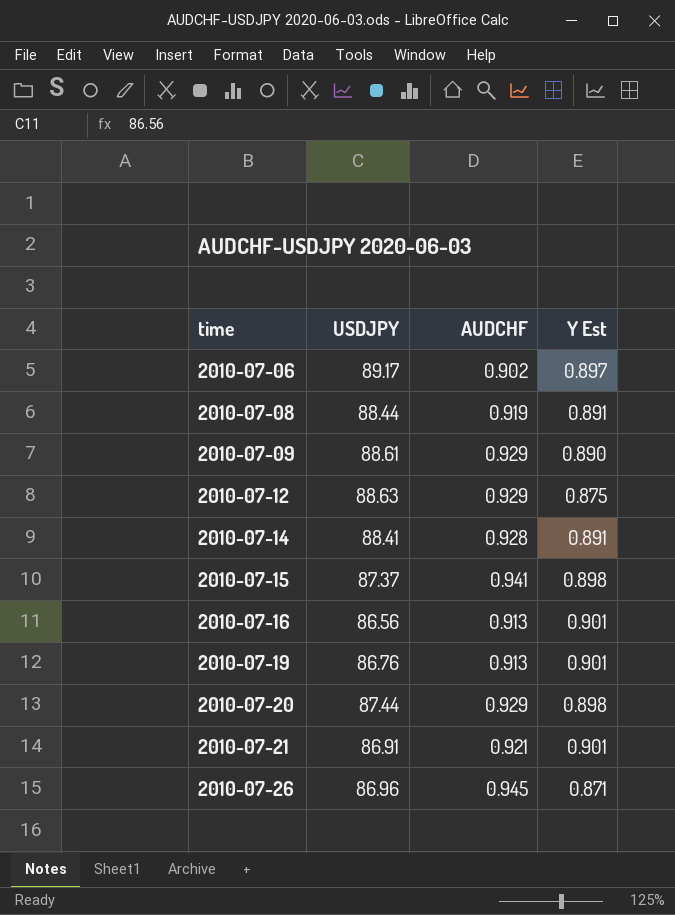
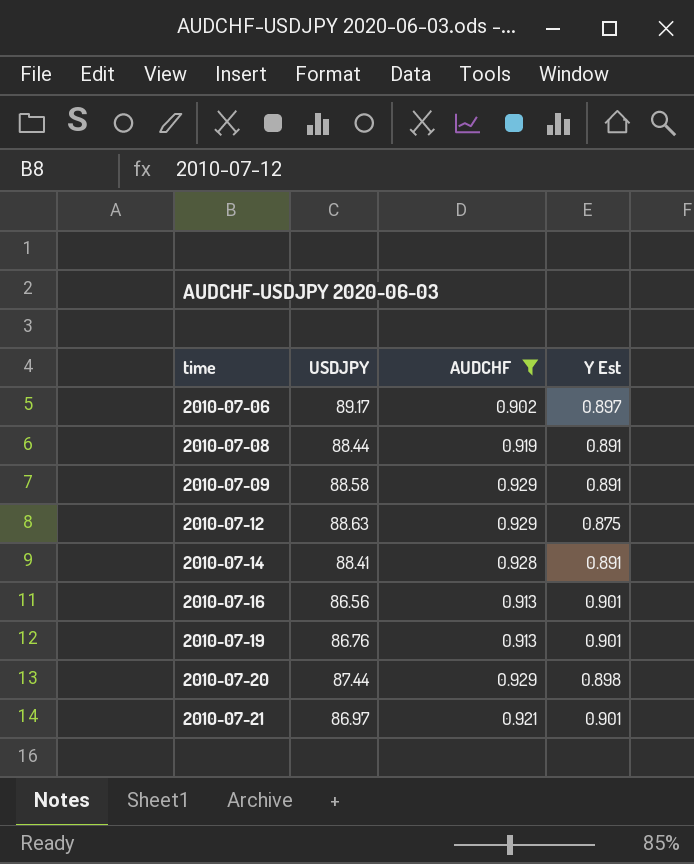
filter: none -> AUDCHF <= 0.929
2010-07-09 | USDJPY: 88.61 -> 88.58
2010-07-09 | Y Est: 0.890 -> 0.891
2010-07-21 | USDJPY: 86.91 -> 86.97

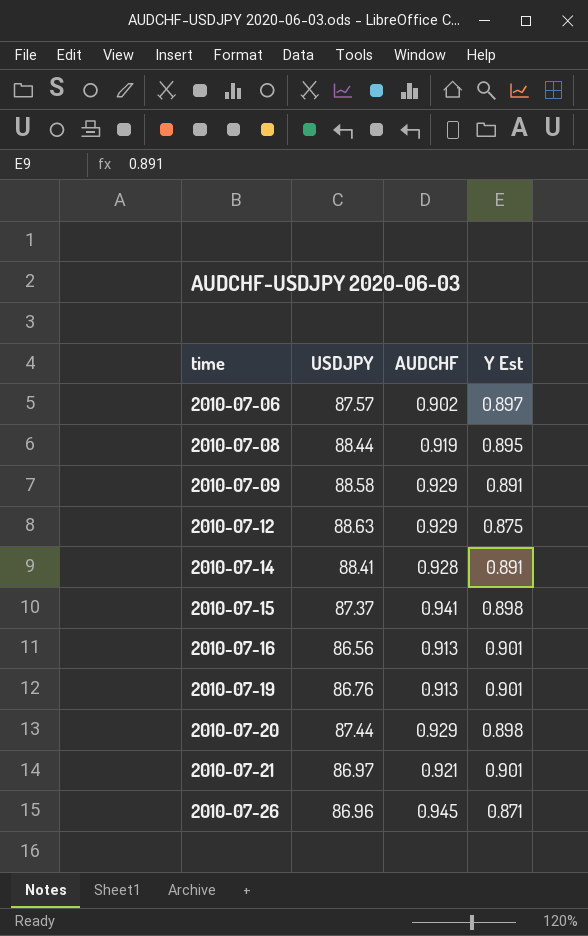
filter: AUDCHF <= 0.929 -> none
2010-07-06 | USDJPY: 89.17 -> 87.57
2010-07-08 | Y Est: 0.891 -> 0.895

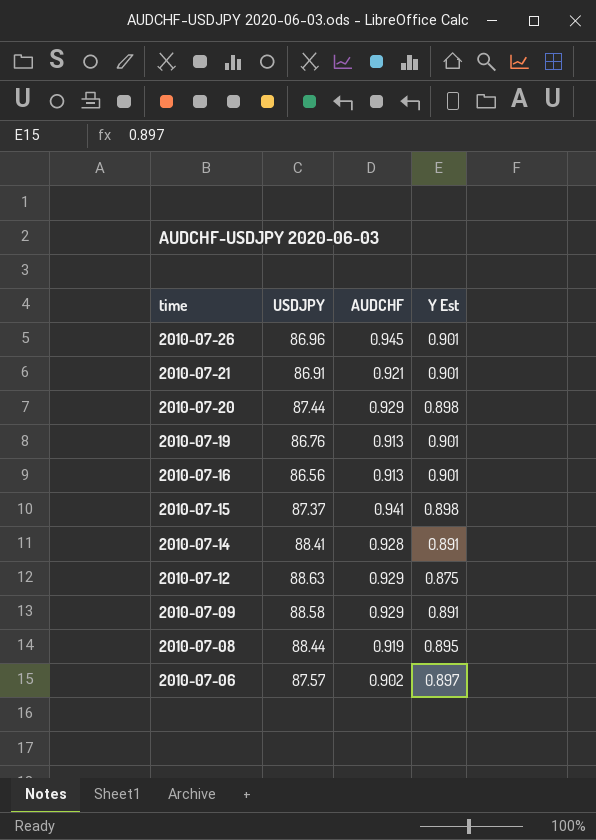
row order: time ascending -> time descending
2010-07-26 | Y Est: 0.871 -> 0.901
2010-07-21 | USDJPY: 86.97 -> 86.91

